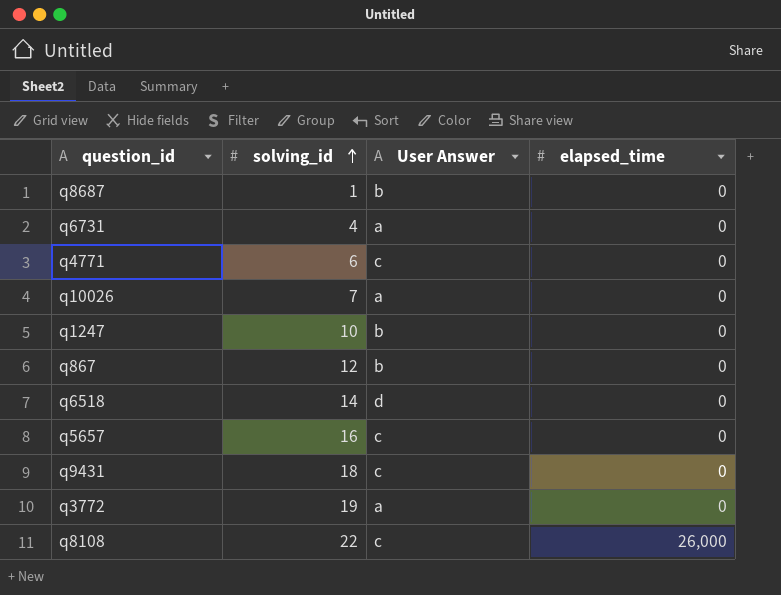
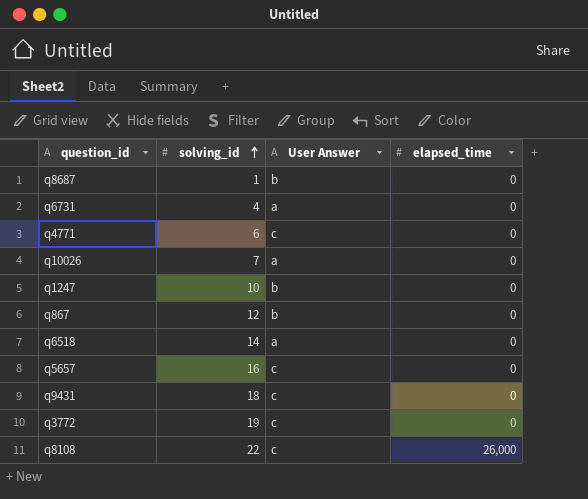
q6518 | User Answer: d -> a
q3772 | User Answer: a -> c

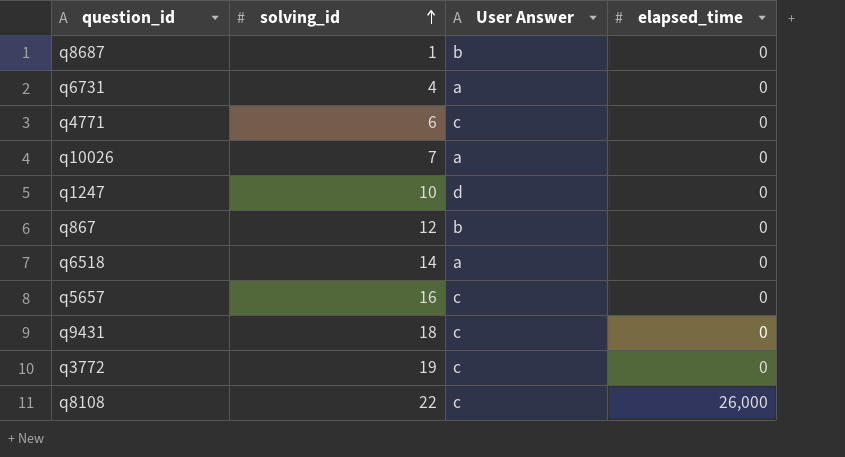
q1247 | User Answer: b -> d

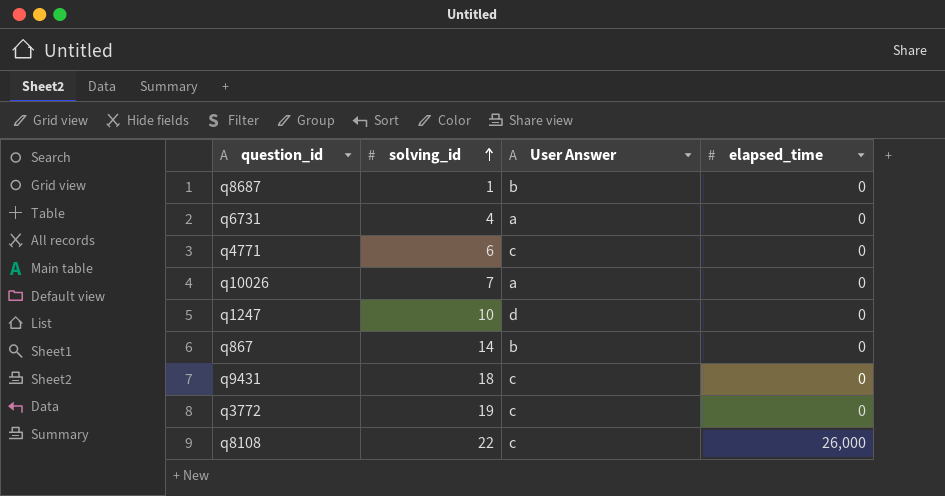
row q6518: 14 | a | 0 -> none
row q5657: 16 | c | 0 -> none
q867 | solving_id: 12 -> 14

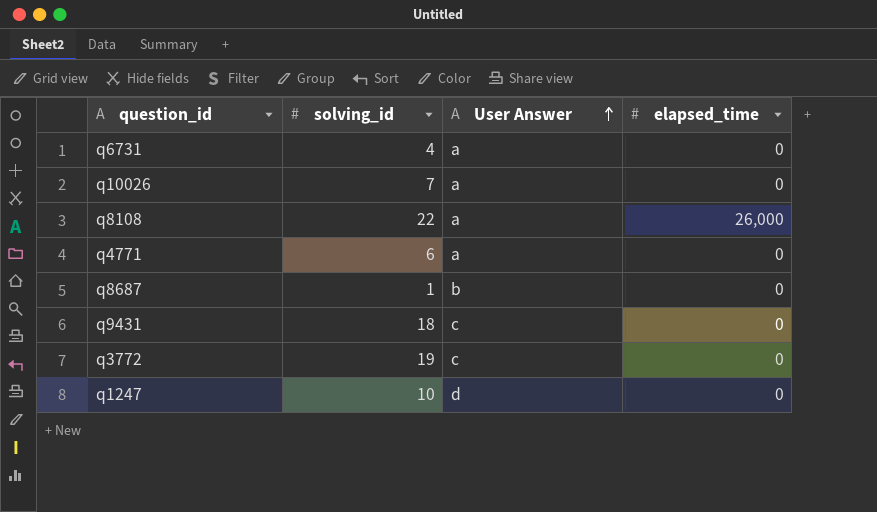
row order: solving_id ascending -> User Answer ascending
row q867: 14 | b | 0 -> none
q8108 | User Answer: c -> a
q4771 | User Answer: c -> a

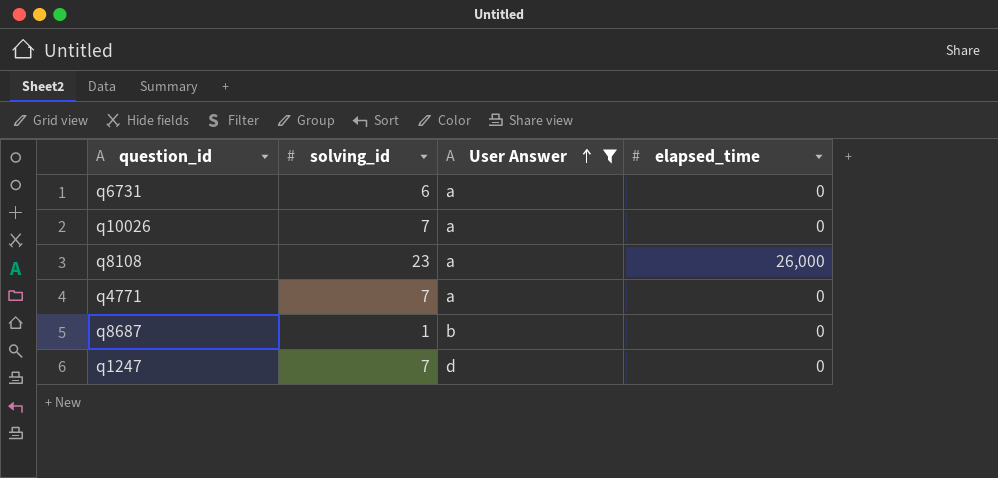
filter: none -> User Answer != c
q6731 | solving_id: 4 -> 6
q8108 | solving_id: 22 -> 23
q4771 | solving_id: 6 -> 7
q1247 | solving_id: 10 -> 7

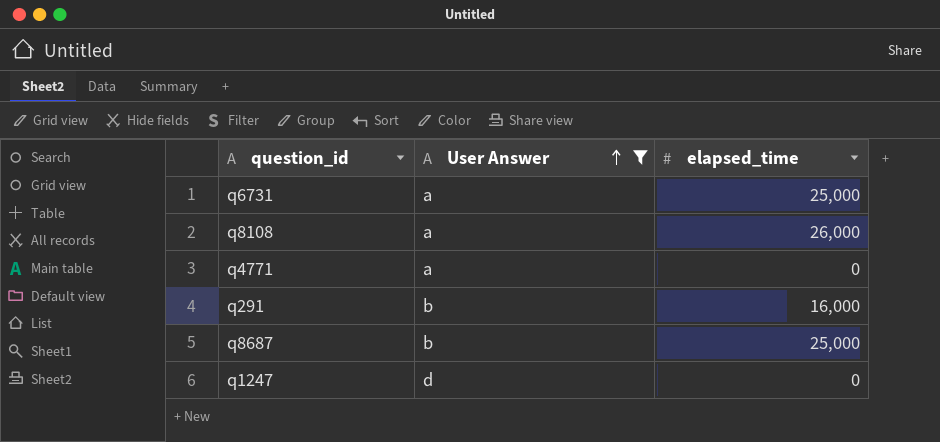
column solving_id | position: 2 -> none
row q10026: 7 | a | 0 -> none
q6731 | elapsed_time: 0 -> 25,000
row q291: none -> b | 16,000
q8687 | elapsed_time: 0 -> 25,000

